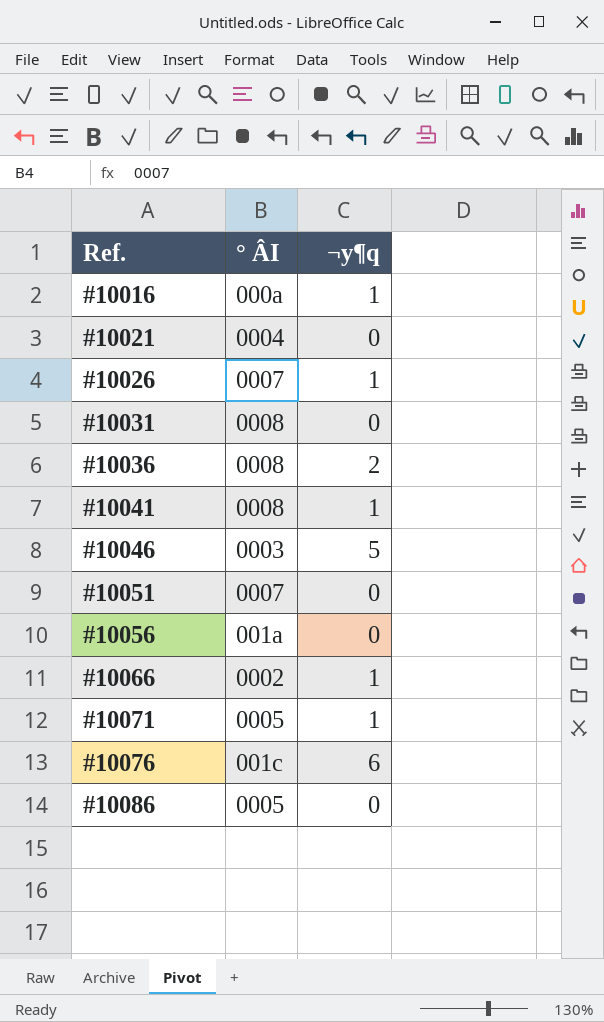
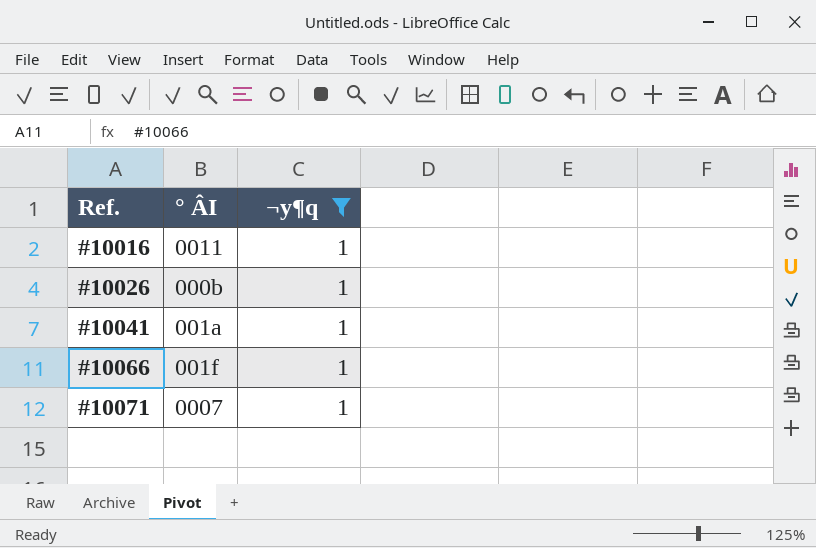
filter: none -> ¬y¶q = 1
#10016 | ° ÂI: 000a -> 0011
#10026 | ° ÂI: 0007 -> 000b
#10041 | ° ÂI: 0008 -> 001a
#10066 | ° ÂI: 0002 -> 001f
#10071 | ° ÂI: 0005 -> 0007

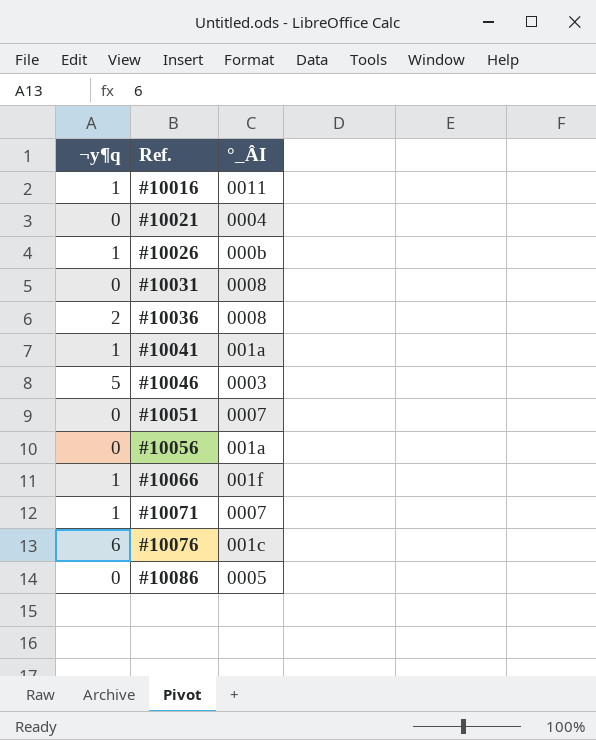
filter: ¬y¶q = 1 -> none
column ¬y¶q | position: 3 -> 1
column name: ° ÂI -> °_ÂI

